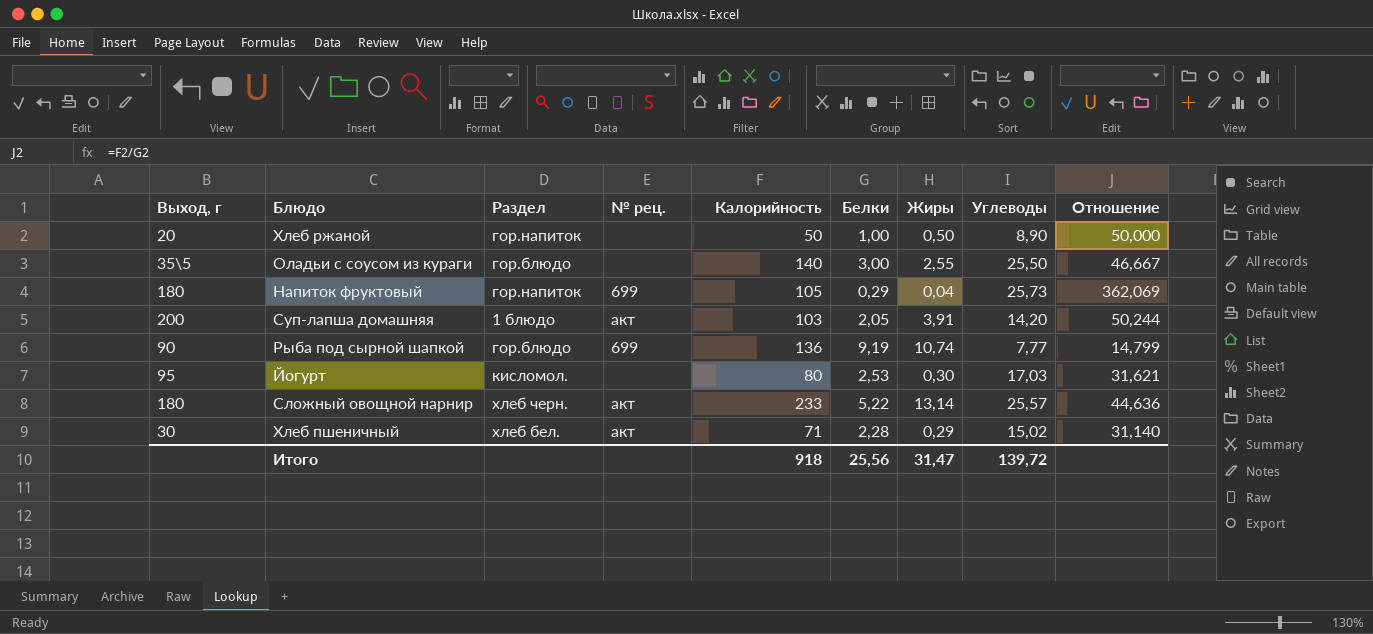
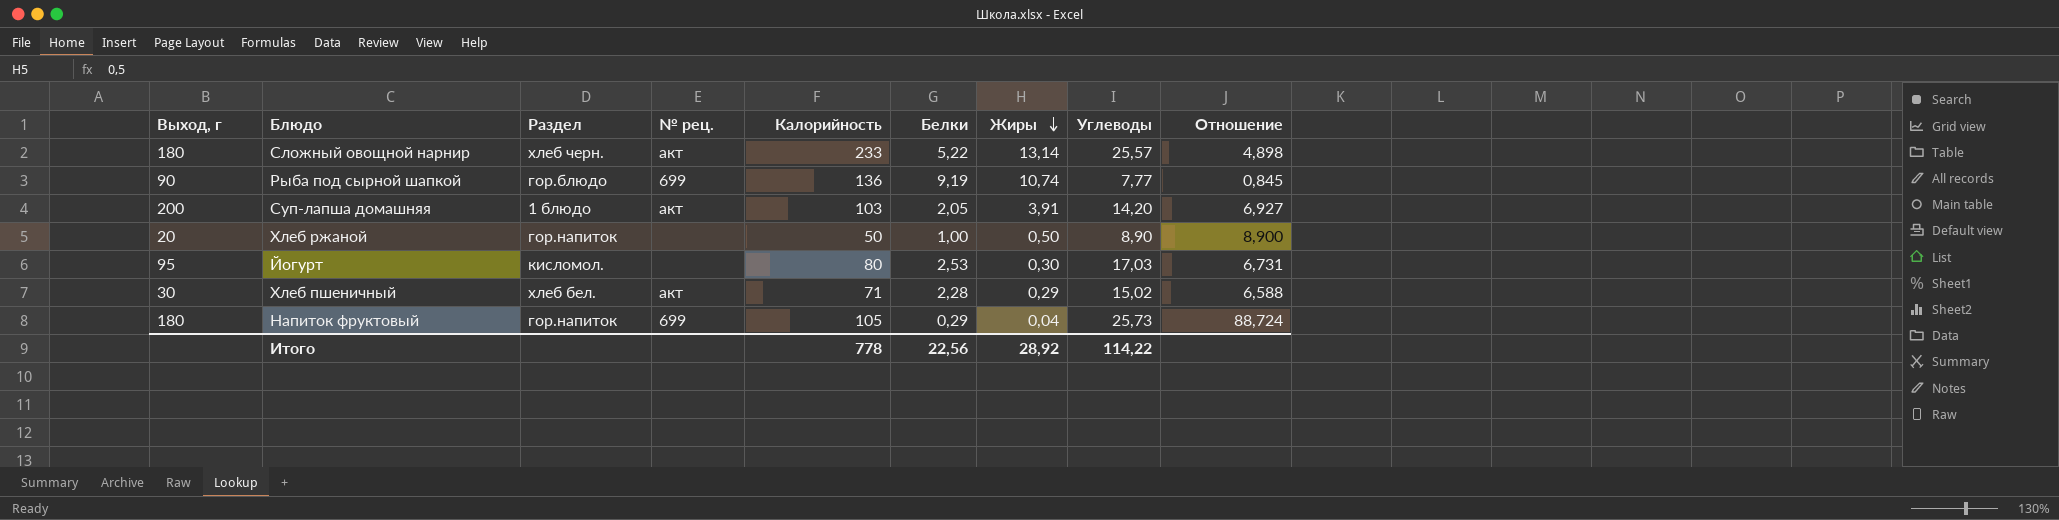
row order: none -> Жиры descending
column Отношение | formula: [Калорийность] / [Белки] -> [Углеводы] / [Белки]
row Оладьи с соусом из кураги: 35\5 | гор.блюдо | none | 140 | 3,00 | 2,55 | 25,50 | 46,667 -> none
Итого | Калорийность: 918 -> 778
Итого | Белки: 25,56 -> 22,56
Итого | Жиры: 31,47 -> 28,92
Итого | Углеводы: 139,72 -> 114,22

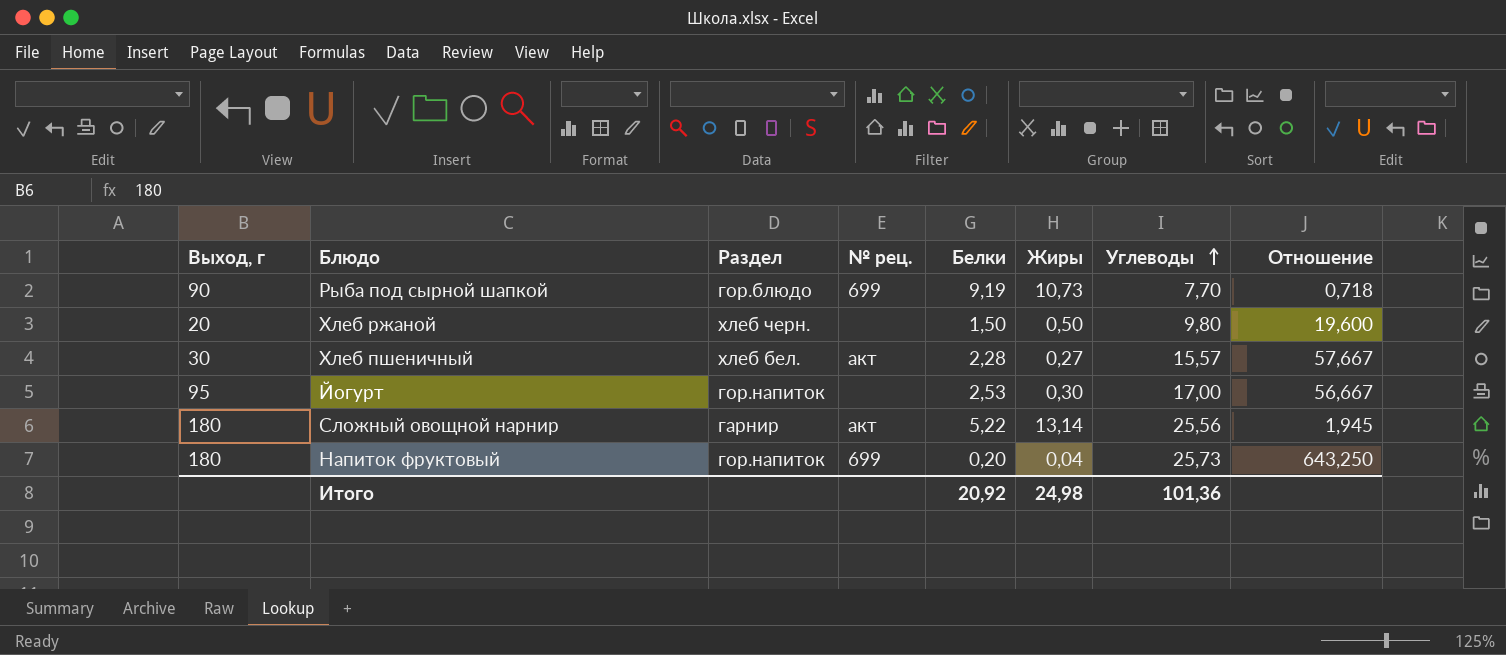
row order: Жиры descending -> Углеводы ascending
column Калорийность | position: 5 -> none
column Отношение | formula: [Углеводы] / [Белки] -> [Углеводы] / [Жиры]
row Суп-лапша домашняя: 200 | 1 блюдо | акт | 103 | 2,05 | 3,91 | 14,20 | 6,927 -> none
Рыба под сырной шапкой | Жиры: 10,74 -> 10,73
Рыба под сырной шапкой | Углеводы: 7,77 -> 7,70
Хлеб ржаной | Раздел: гор.напиток -> хлеб черн.
Хлеб ржаной | Белки: 1,00 -> 1,50
Хлеб ржаной | Углеводы: 8,90 -> 9,80
Хлеб пшеничный | Жиры: 0,29 -> 0,27
Хлеб пшеничный | Углеводы: 15,02 -> 15,57
Йогурт | Раздел: кисломол. -> гор.напиток
Йогурт | Углеводы: 17,03 -> 17,00
Сложный овощной нарнир | Раздел: хлеб черн. -> гарнир
Сложный овощной нарнир | Углеводы: 25,57 -> 25,56
Напиток фруктовый | Белки: 0,29 -> 0,20
Итого | Белки: 22,56 -> 20,92
Итого | Жиры: 28,92 -> 24,98
Итого | Углеводы: 114,22 -> 101,36

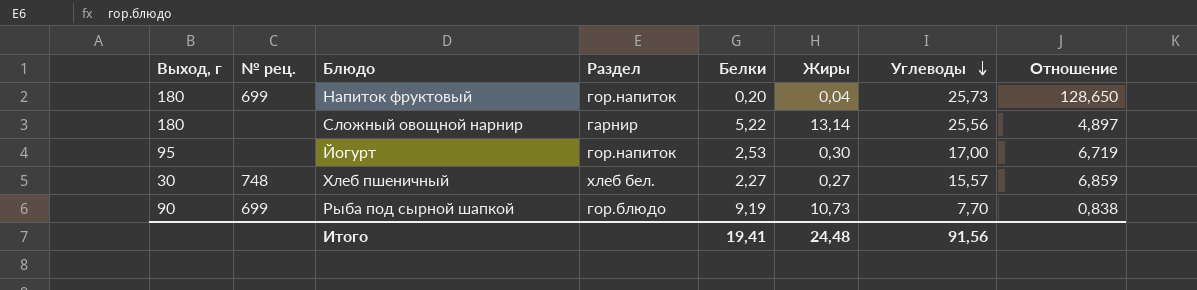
row order: Углеводы ascending -> Углеводы descending
column № рец. | position: 4 -> 2
column Отношение | formula: [Углеводы] / [Жиры] -> [Углеводы] / [Белки]
row Хлеб ржаной: 20 | хлеб черн. | none | 1,50 | 0,50 | 9,80 | 19,600 -> none
Сложный овощной нарнир | № рец.: акт -> none
Хлеб пшеничный | № рец.: акт -> 748
Хлеб пшеничный | Белки: 2,28 -> 2,27
Итого | Белки: 20,92 -> 19,41
Итого | Жиры: 24,98 -> 24,48
Итого | Углеводы: 101,36 -> 91,56

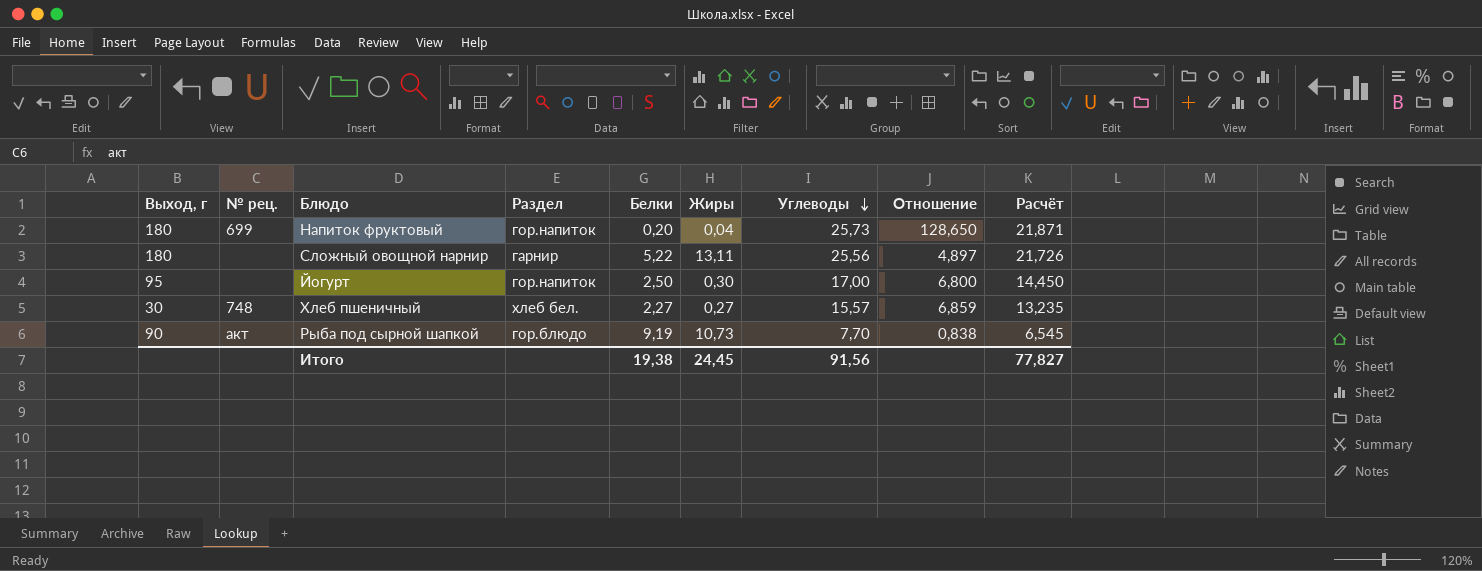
column Расчёт | formula: none -> [Углеводы] * 0,85
Сложный овощной нарнир | Жиры: 13,14 -> 13,11
Йогурт | Белки: 2,53 -> 2,50
Йогурт | Отношение: 6,719 -> 6,800
Рыба под сырной шапкой | № рец.: 699 -> акт
Итого | Белки: 19,41 -> 19,38
Итого | Жиры: 24,48 -> 24,45

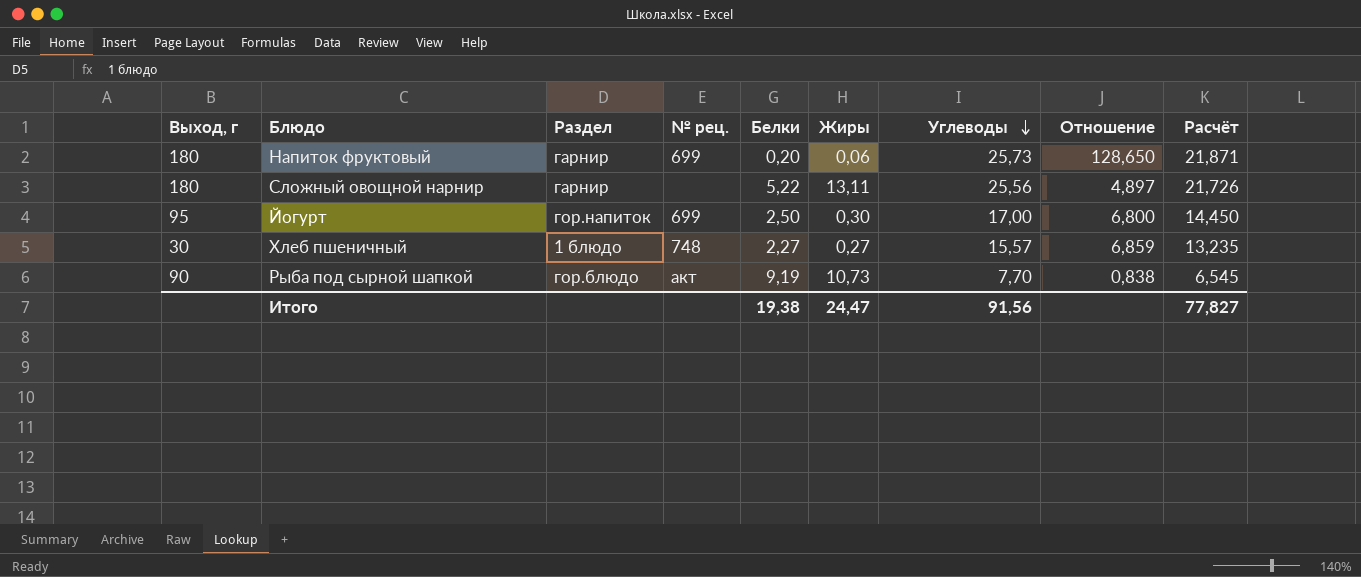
column № рец. | position: 2 -> 4
Напиток фруктовый | Раздел: гор.напиток -> гарнир
Напиток фруктовый | Жиры: 0,04 -> 0,06
Йогурт | № рец.: none -> 699
Хлеб пшеничный | Раздел: хлеб бел. -> 1 блюдо
Итого | Жиры: 24,45 -> 24,47

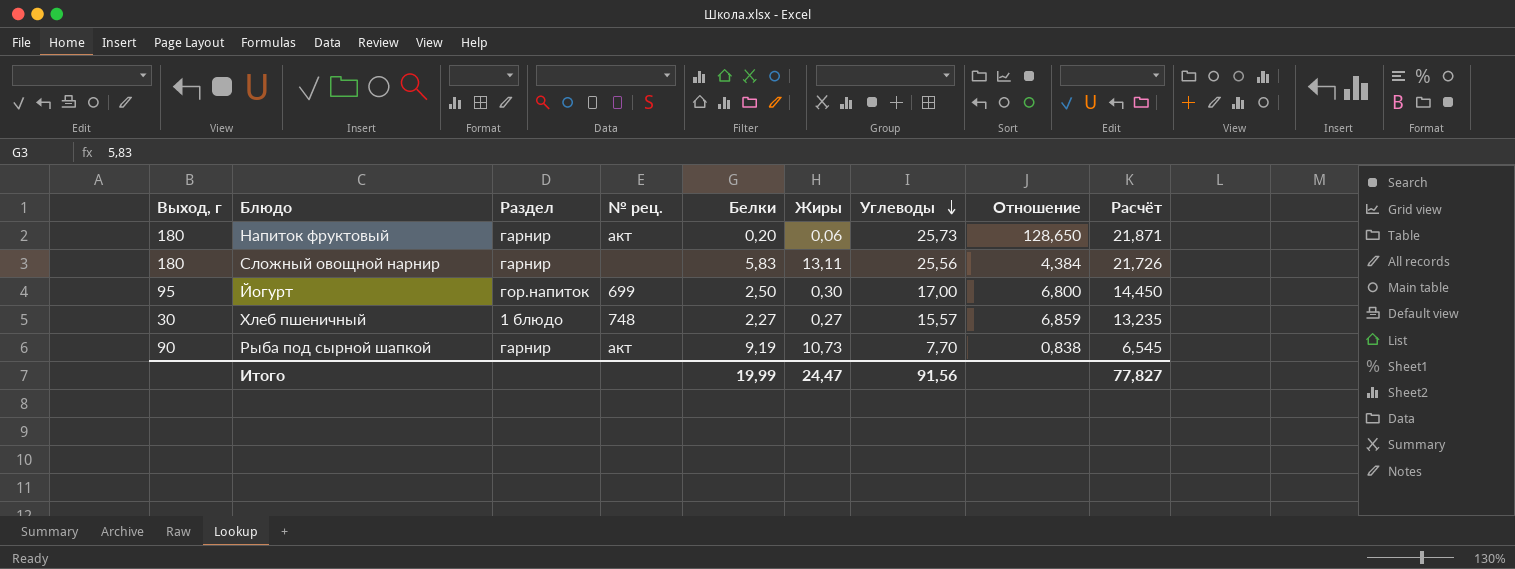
Напиток фруктовый | № рец.: 699 -> акт
Сложный овощной нарнир | Белки: 5,22 -> 5,83
Сложный овощной нарнир | Отношение: 4,897 -> 4,384
Рыба под сырной шапкой | Раздел: гор.блюдо -> гарнир
Итого | Белки: 19,38 -> 19,99

